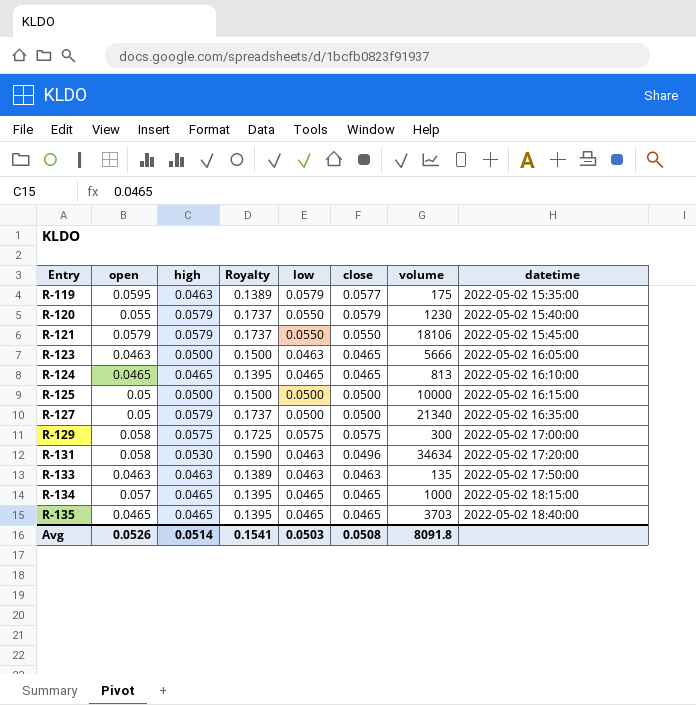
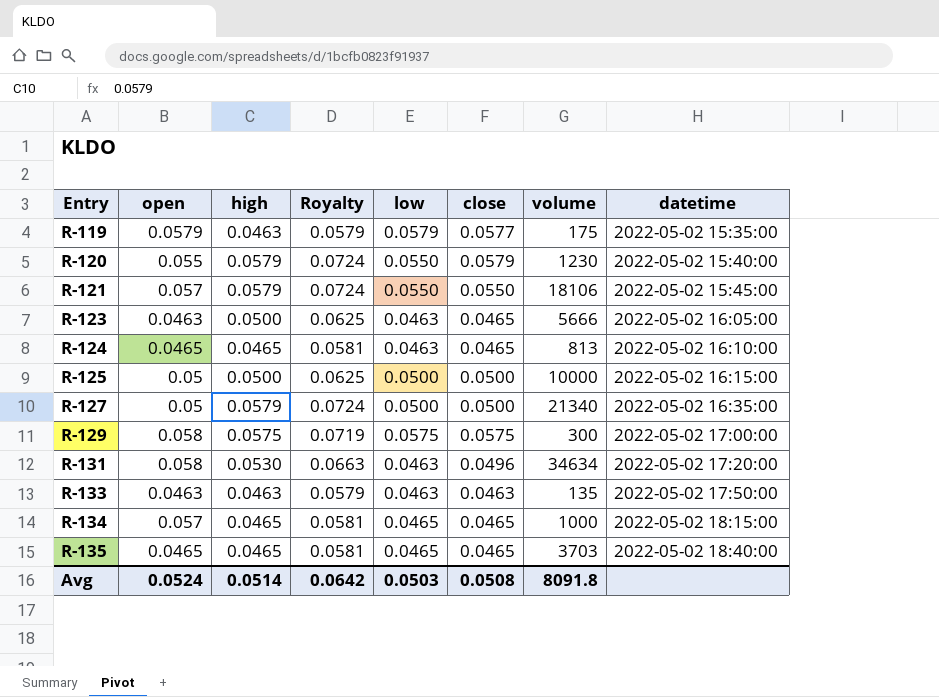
column Royalty | formula: [high] * 3 -> [high] * 1.25
R-119 | open: 0.0595 -> 0.0579
R-121 | open: 0.0579 -> 0.057
R-124 | low: 0.0465 -> 0.0463
Avg | open: 0.0526 -> 0.0524
Avg | Royalty: 0.1541 -> 0.0642

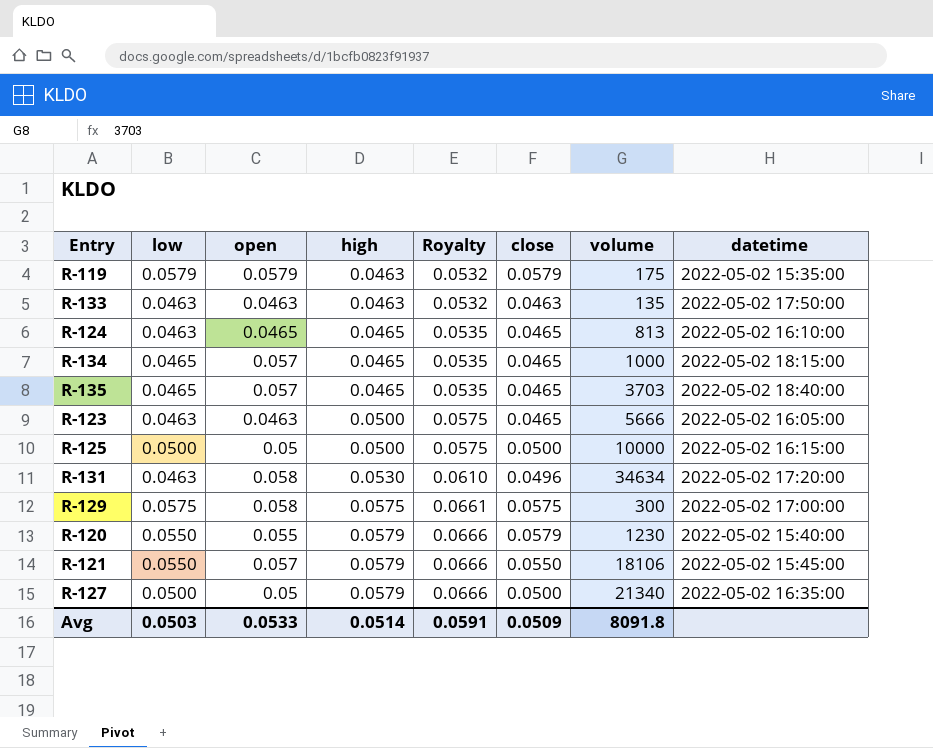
row order: Entry ascending -> high ascending
column low | position: 5 -> 2
column Royalty | formula: [high] * 1.25 -> [high] * 1.15
R-119 | close: 0.0577 -> 0.0579
R-135 | open: 0.0465 -> 0.057
Avg | open: 0.0524 -> 0.0533
Avg | Royalty: 0.0642 -> 0.0591
Avg | close: 0.0508 -> 0.0509

